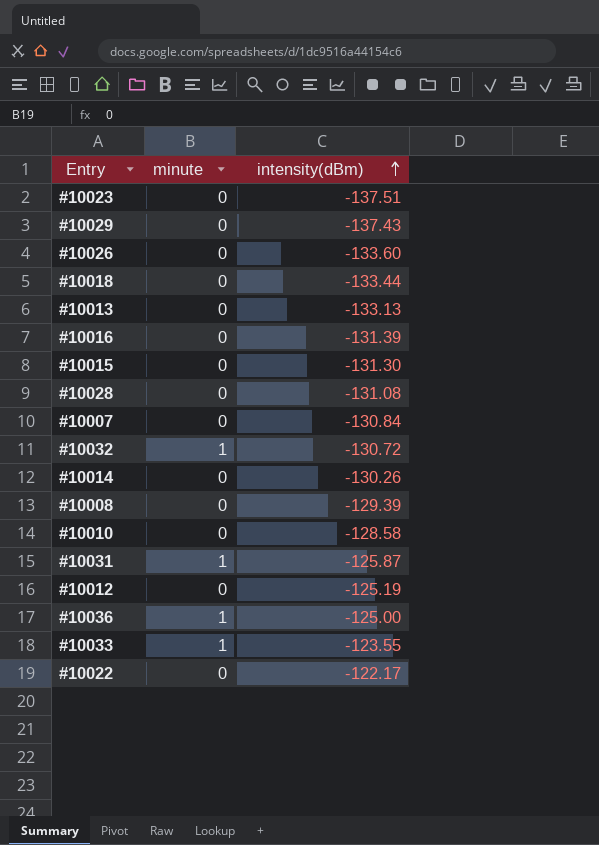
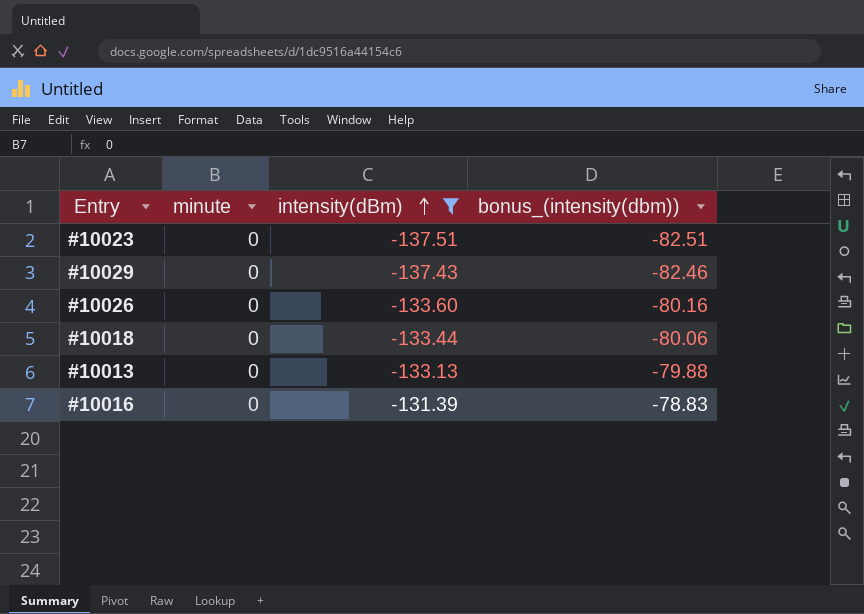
filter: none -> intensity(dBm) <= -131.39
column bonus_(intensity(dbm)) | formula: none -> [intensity(dBm)] * 0.6

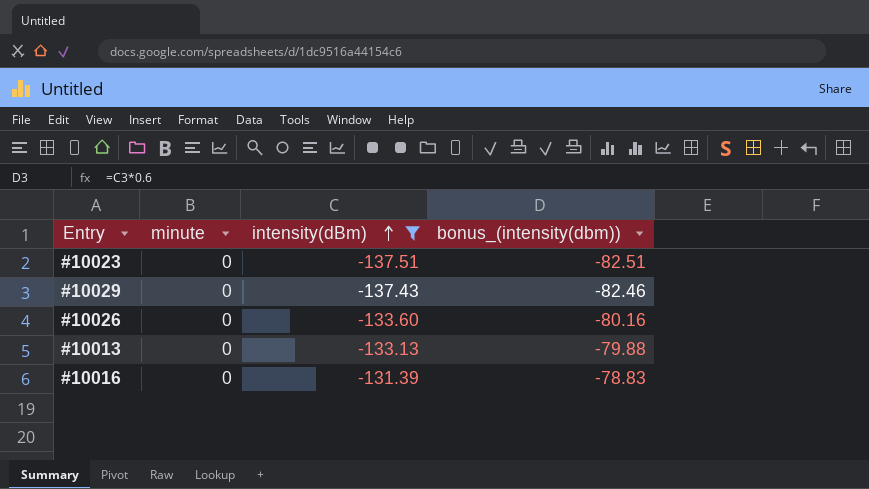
row #10018: 0 | -133.44 | -80.06 -> none

